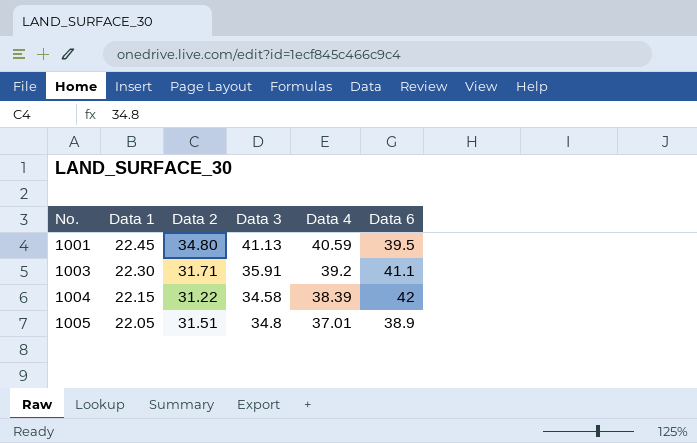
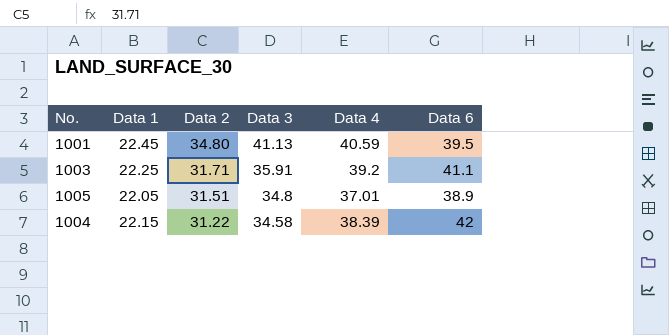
row order: No. ascending -> Data 2 descending
1003 | Data 1: 22.30 -> 22.25

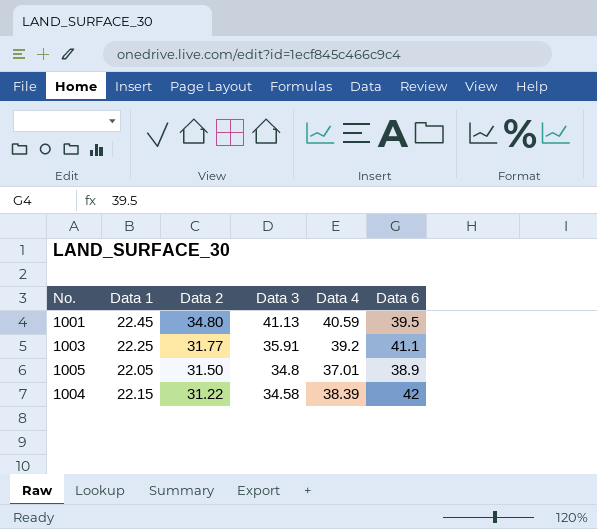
1003 | Data 2: 31.71 -> 31.77
1005 | Data 2: 31.51 -> 31.50

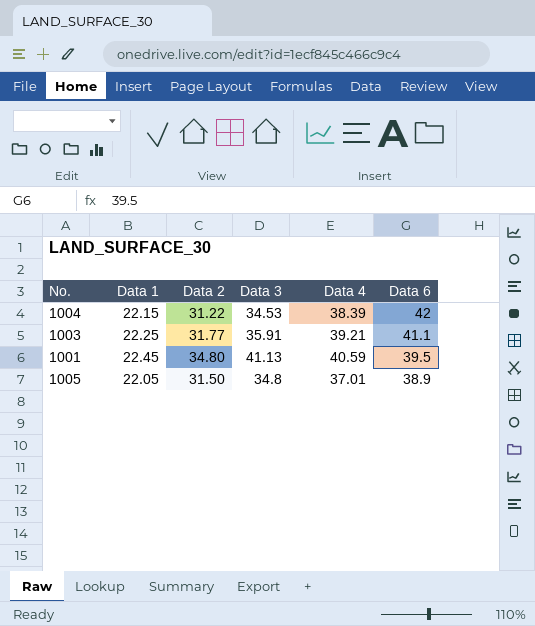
row order: Data 2 descending -> Data 6 descending
1004 | Data 3: 34.58 -> 34.53
1003 | Data 4: 39.2 -> 39.21

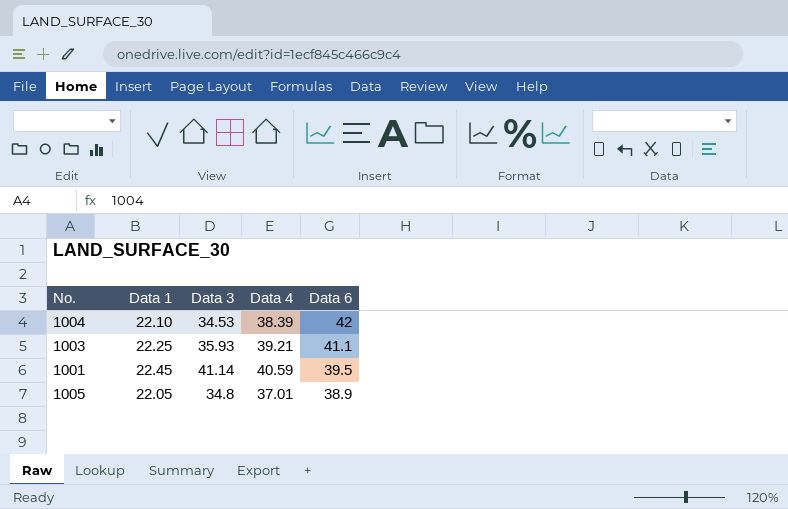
column Data 2 | position: 3 -> none
1004 | Data 1: 22.15 -> 22.10
1003 | Data 3: 35.91 -> 35.93
1001 | Data 3: 41.13 -> 41.14

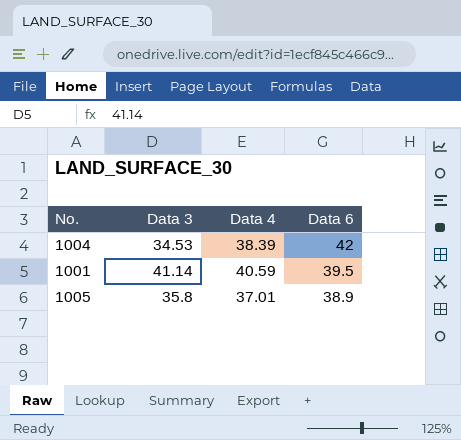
column Data 1 | position: 2 -> none
row 1003: 22.25 | 35.93 | 39.21 | 41.1 -> none
1005 | Data 3: 34.8 -> 35.8

